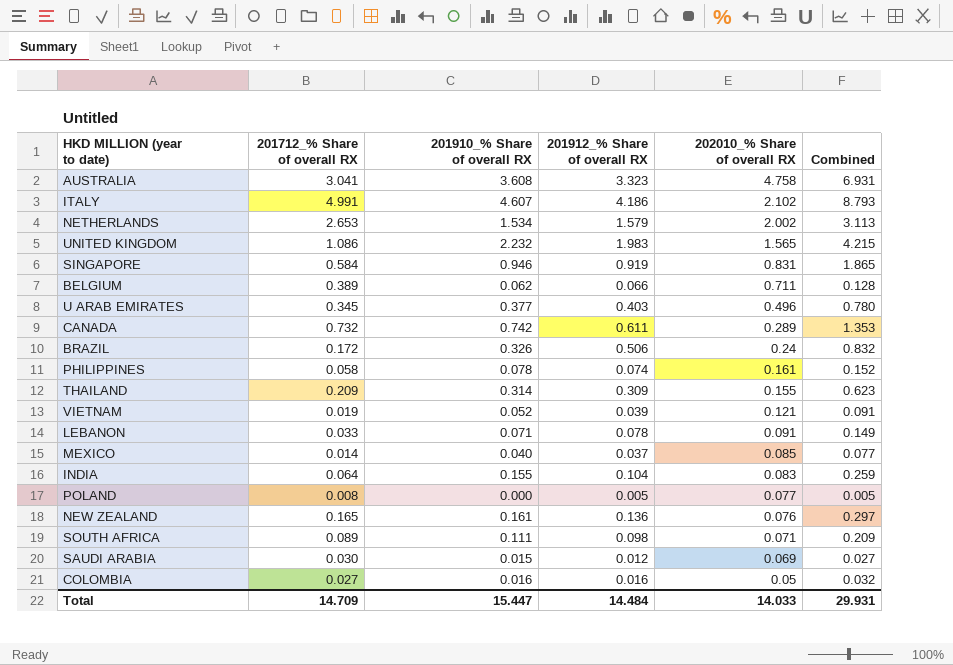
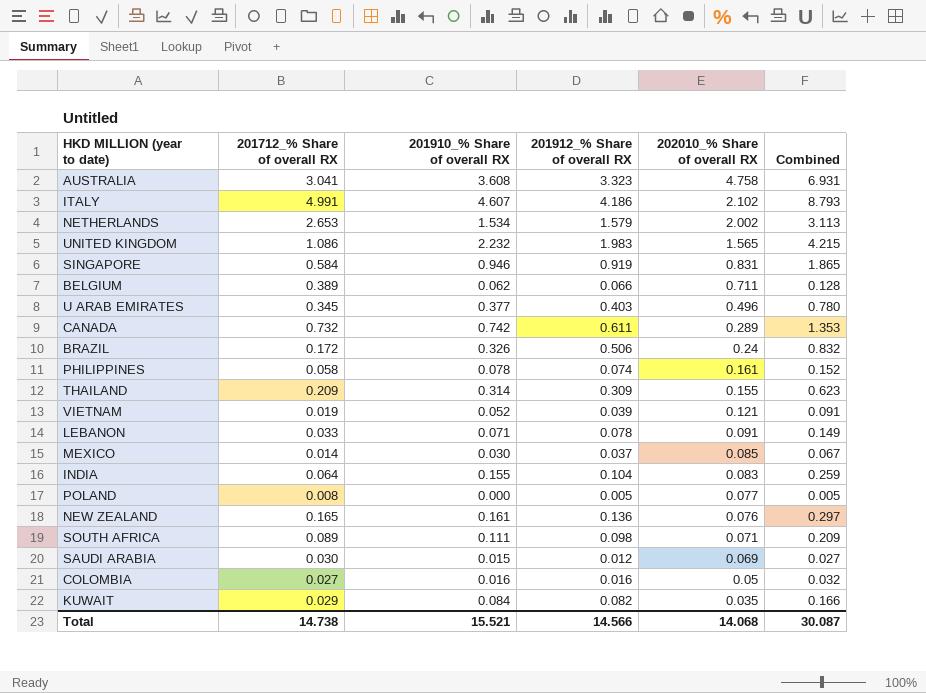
MEXICO | 201910_% Share of overall RX: 0.040 -> 0.030
MEXICO | Combined: 0.077 -> 0.067
row KUWAIT: none -> 0.029 | 0.084 | 0.082 | 0.035 | 0.166
Total | 201712_% Share of overall RX: 14.709 -> 14.738
Total | 201910_% Share of overall RX: 15.447 -> 15.521
Total | 201912_% Share of overall RX: 14.484 -> 14.566
Total | 202010_% Share of overall RX: 14.033 -> 14.068
Total | Combined: 29.931 -> 30.087

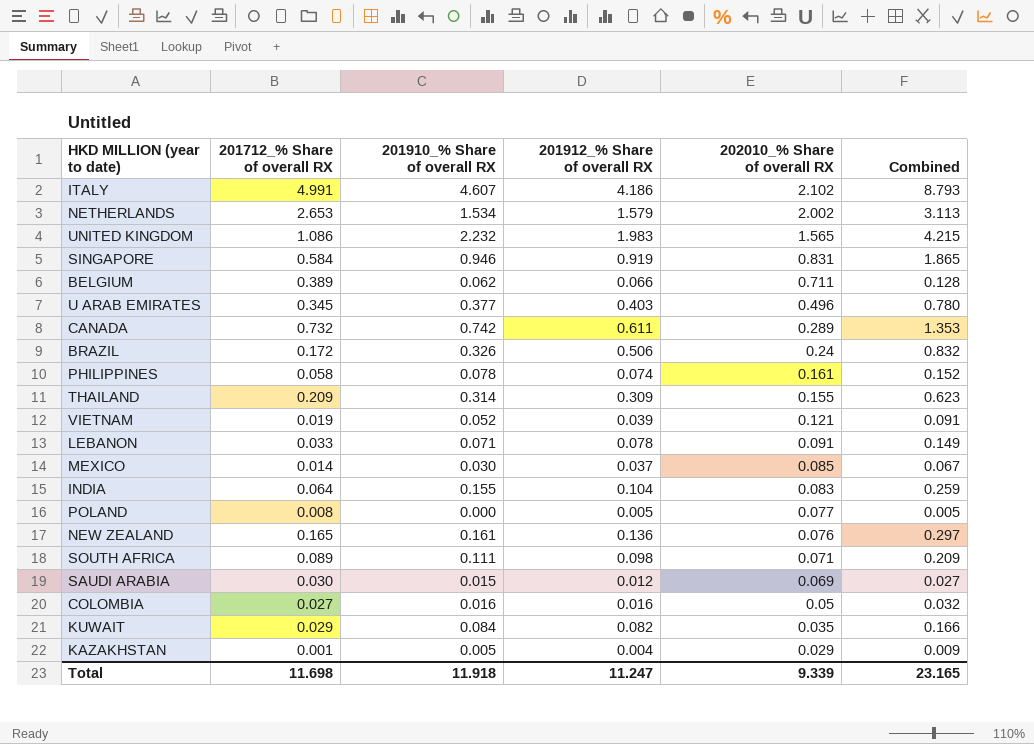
row AUSTRALIA: 3.041 | 3.608 | 3.323 | 4.758 | 6.931 -> none
row KAZAKHSTAN: none -> 0.001 | 0.005 | 0.004 | 0.029 | 0.009
Total | 201712_% Share of overall RX: 14.738 -> 11.698
Total | 201910_% Share of overall RX: 15.521 -> 11.918
Total | 201912_% Share of overall RX: 14.566 -> 11.247
Total | 202010_% Share of overall RX: 14.068 -> 9.339
Total | Combined: 30.087 -> 23.165

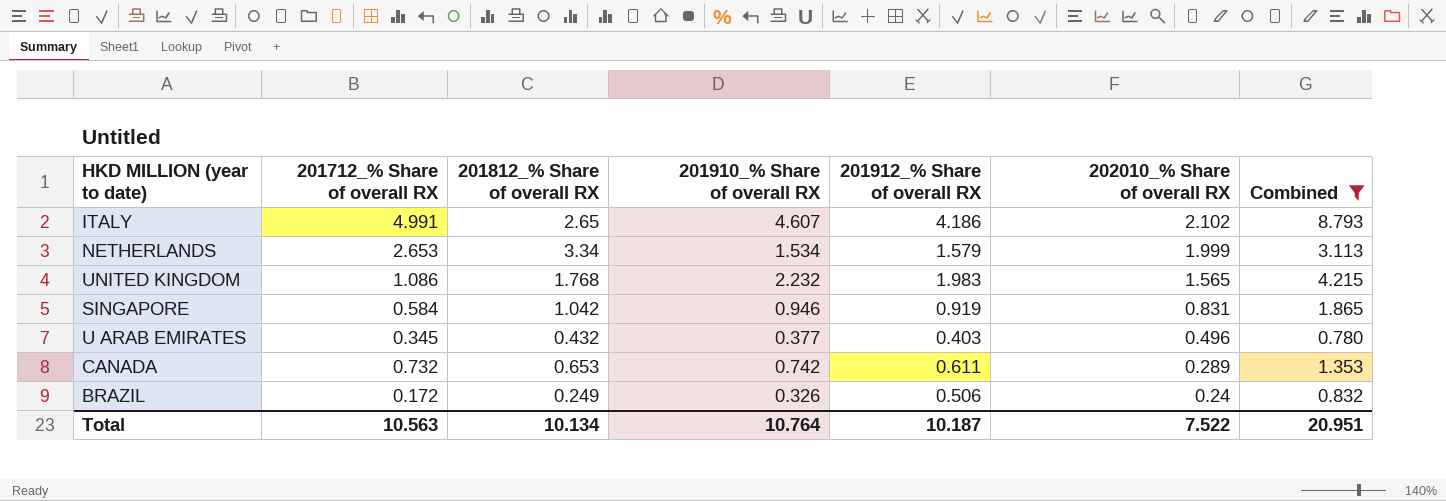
filter: none -> Combined >= 0.780
column 201812_% Share of overall RX | position: none -> 3
NETHERLANDS | 202010_% Share of overall RX: 2.002 -> 1.999
Total | 201712_% Share of overall RX: 11.698 -> 10.563
Total | 201910_% Share of overall RX: 11.918 -> 10.764
Total | 201912_% Share of overall RX: 11.247 -> 10.187
Total | 202010_% Share of overall RX: 9.339 -> 7.522
Total | Combined: 23.165 -> 20.951

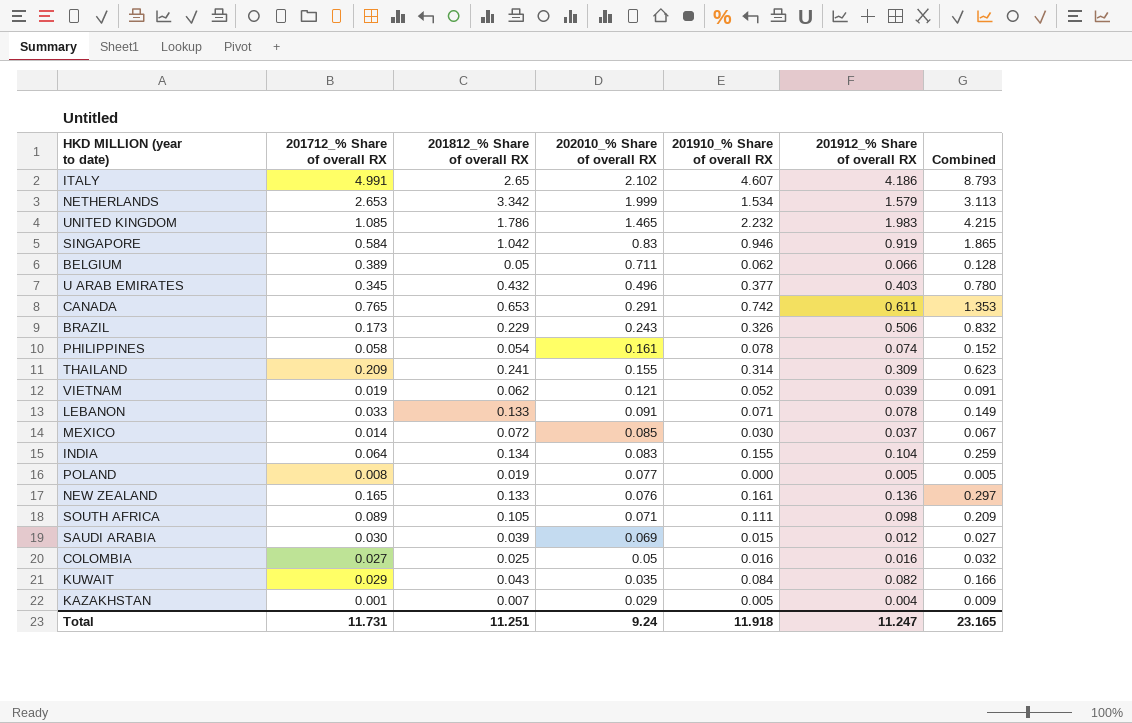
filter: Combined >= 0.780 -> none
column 202010_% Share of overall RX | position: 6 -> 4
NETHERLANDS | 201812_% Share of overall RX: 3.34 -> 3.342
UNITED KINGDOM | 201712_% Share of overall RX: 1.086 -> 1.085
UNITED KINGDOM | 201812_% Share of overall RX: 1.768 -> 1.786
UNITED KINGDOM | 202010_% Share of overall RX: 1.565 -> 1.465
SINGAPORE | 202010_% Share of overall RX: 0.831 -> 0.83
CANADA | 201712_% Share of overall RX: 0.732 -> 0.765
CANADA | 202010_% Share of overall RX: 0.289 -> 0.291
BRAZIL | 201712_% Share of overall RX: 0.172 -> 0.173
BRAZIL | 201812_% Share of overall RX: 0.249 -> 0.229
BRAZIL | 202010_% Share of overall RX: 0.24 -> 0.243
Total | 201712_% Share of overall RX: 10.563 -> 11.731
Total | 201812_% Share of overall RX: 10.134 -> 11.251
Total | 202010_% Share of overall RX: 7.522 -> 9.24
Total | 201910_% Share of overall RX: 10.764 -> 11.918
Total | 201912_% Share of overall RX: 10.187 -> 11.247
Total | Combined: 20.951 -> 23.165

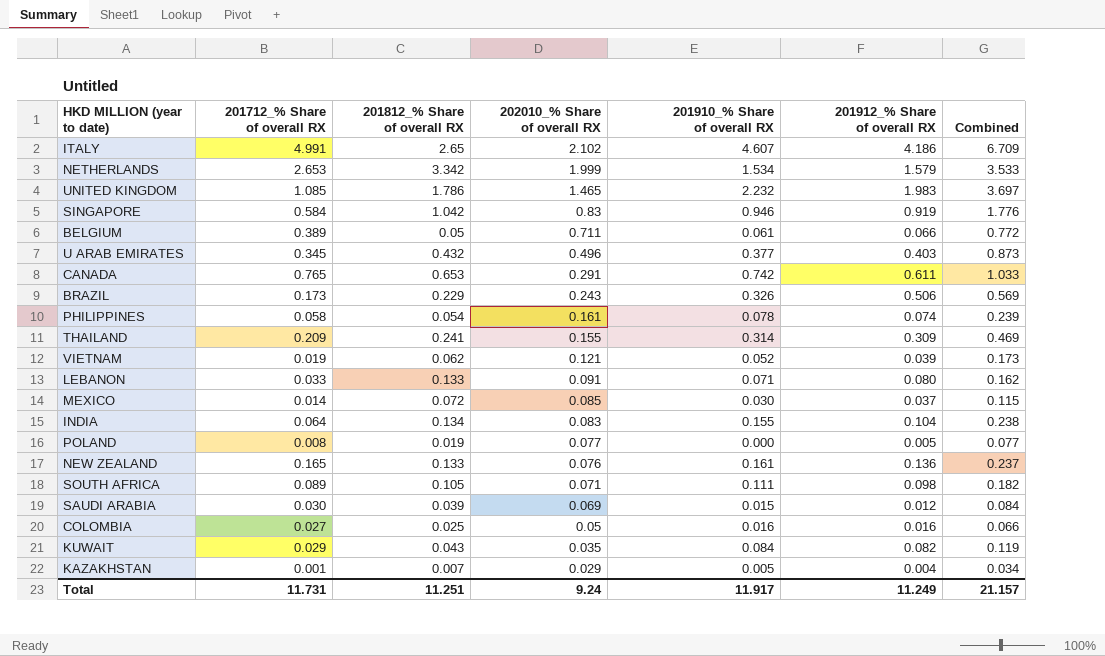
column Combined | formula: [201910_% Share of overall RX] + [201912_% Share of overall RX] -> [202010_% Share of overall RX] + [201910_% Share of overall RX]
BELGIUM | 201910_% Share of overall RX: 0.062 -> 0.061
LEBANON | 201912_% Share of overall RX: 0.078 -> 0.080
Total | 201910_% Share of overall RX: 11.918 -> 11.917
Total | 201912_% Share of overall RX: 11.247 -> 11.249
Total | Combined: 23.165 -> 21.157

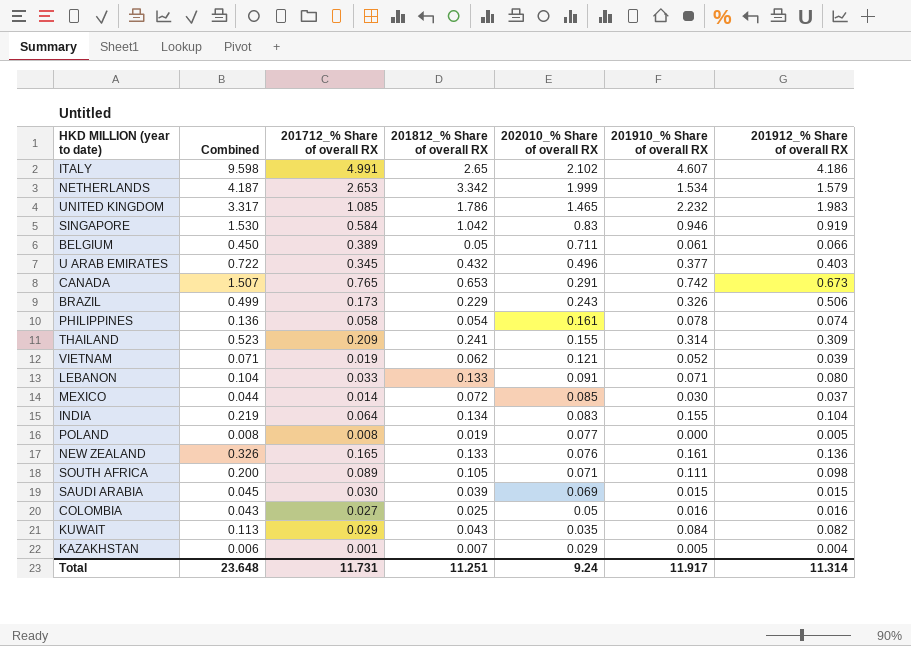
column Combined | formula: [202010_% Share of overall RX] + [201910_% Share of overall RX] -> [201712_% Share of overall RX] + [201910_% Share of overall RX]
column Combined | position: 7 -> 2
CANADA | 201912_% Share of overall RX: 0.611 -> 0.673
SAUDI ARABIA | 201912_% Share of overall RX: 0.012 -> 0.015
Total | Combined: 21.157 -> 23.648
Total | 201912_% Share of overall RX: 11.249 -> 11.314

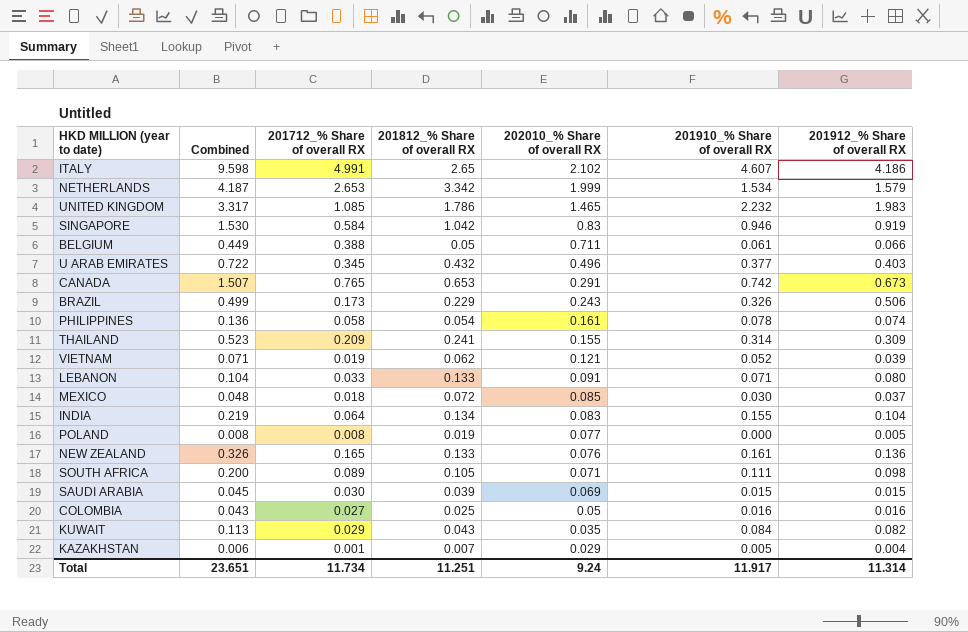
BELGIUM | Combined: 0.450 -> 0.449
BELGIUM | 201712_% Share of overall RX: 0.389 -> 0.388
MEXICO | Combined: 0.044 -> 0.048
MEXICO | 201712_% Share of overall RX: 0.014 -> 0.018
Total | Combined: 23.648 -> 23.651
Total | 201712_% Share of overall RX: 11.731 -> 11.734

